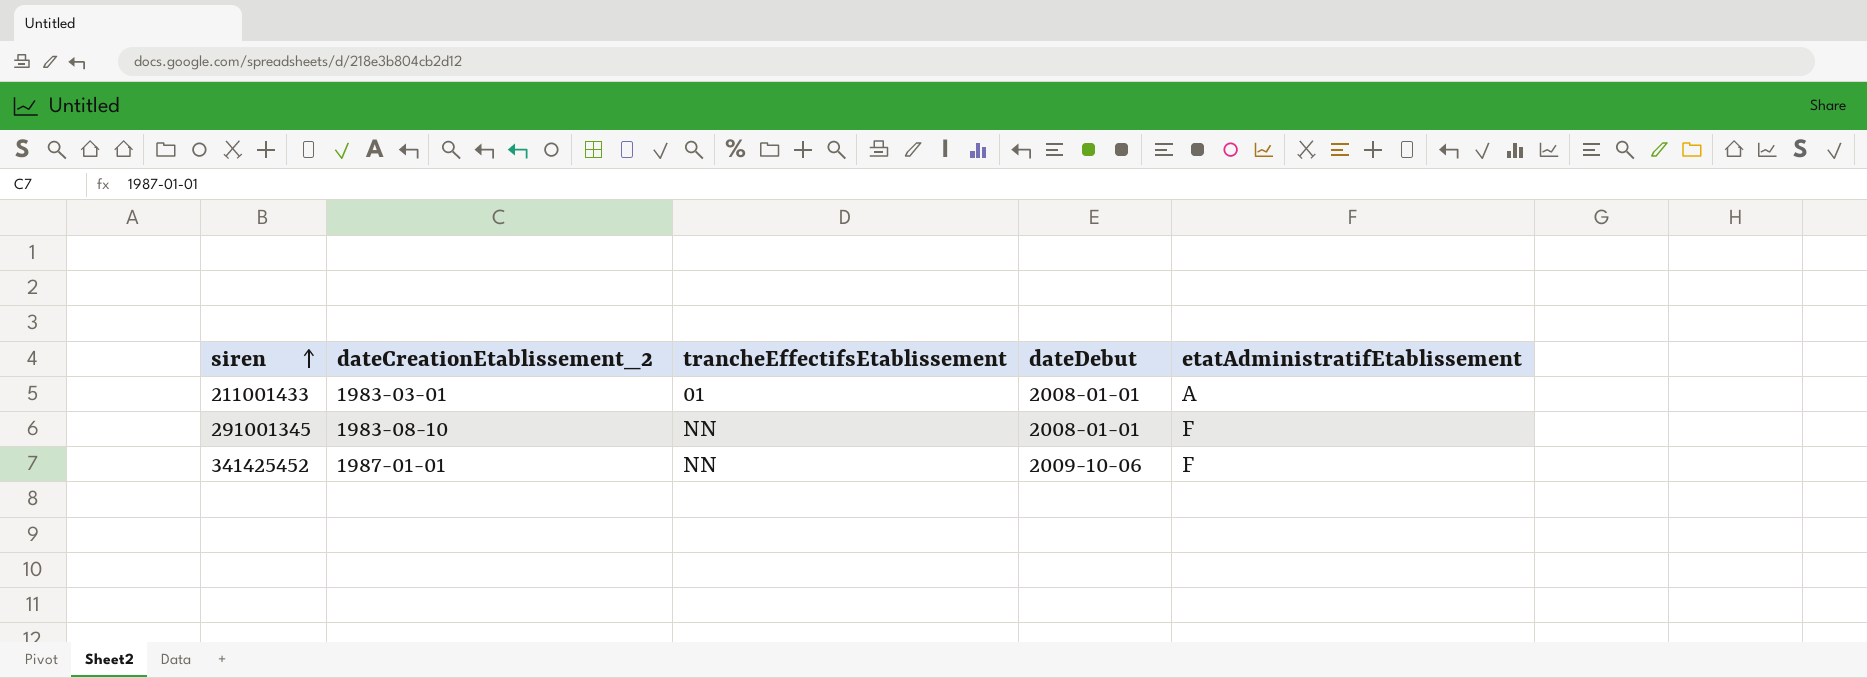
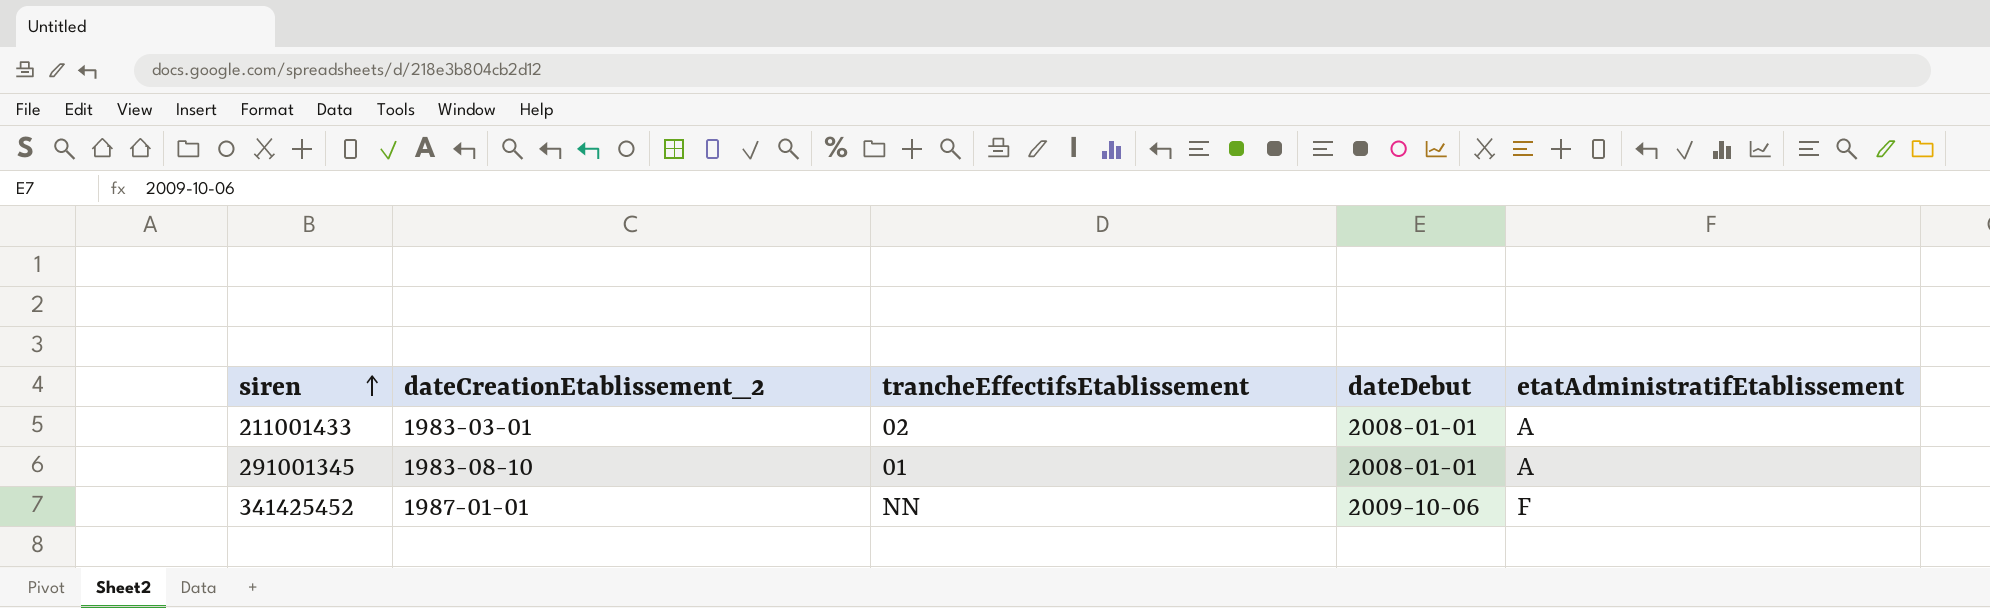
211001433 | trancheEffectifsEtablissement: 01 -> 02
291001345 | trancheEffectifsEtablissement: NN -> 01
291001345 | etatAdministratifEtablissement: F -> A

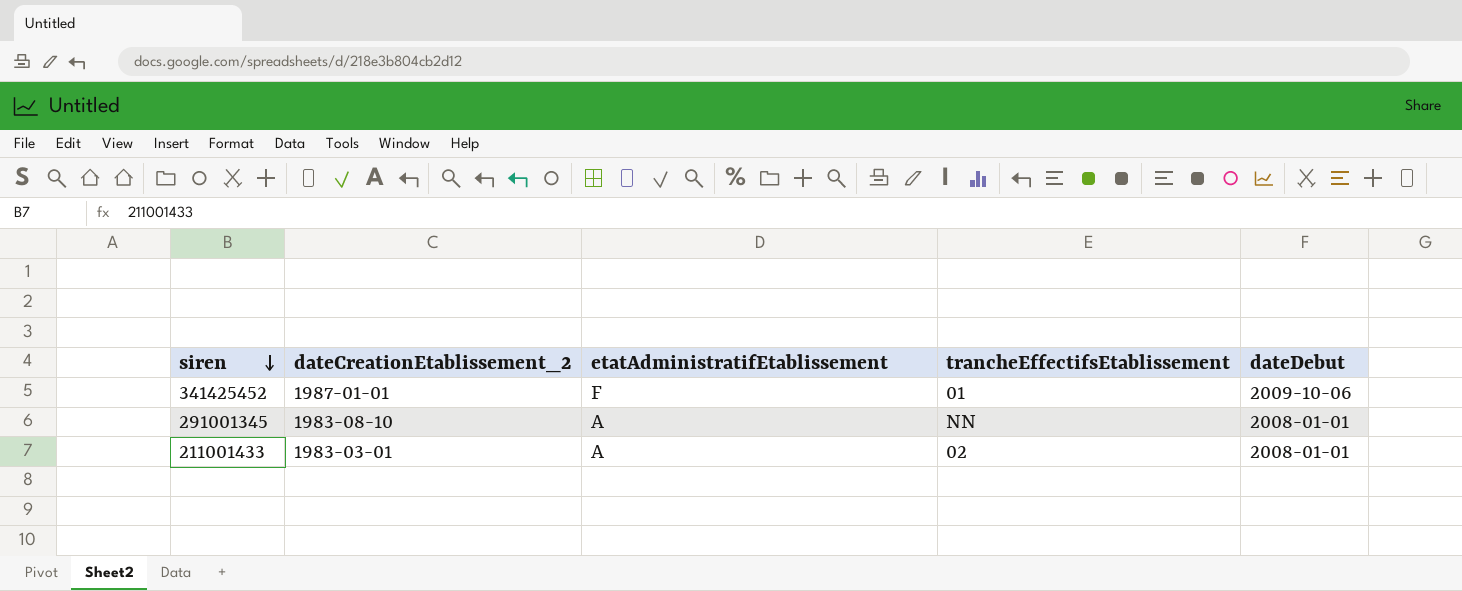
row order: siren ascending -> siren descending
column etatAdministratifEtablissement | position: 5 -> 3
341425452 | trancheEffectifsEtablissement: NN -> 01
291001345 | trancheEffectifsEtablissement: 01 -> NN

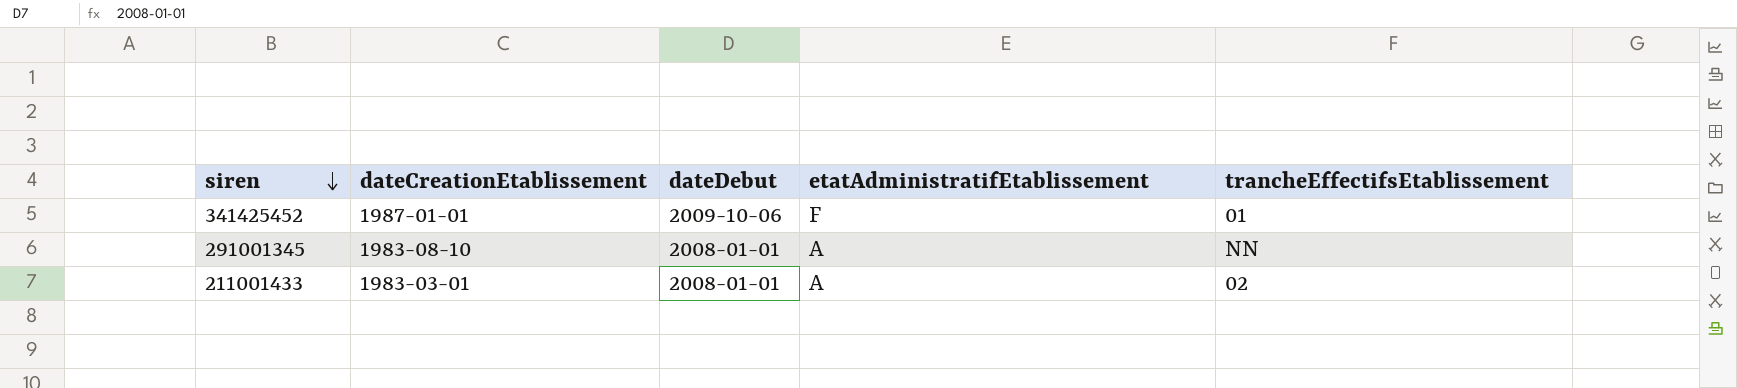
column name: dateCreationEtablissement_2 -> dateCreationEtablissement
column dateDebut | position: 5 -> 3

